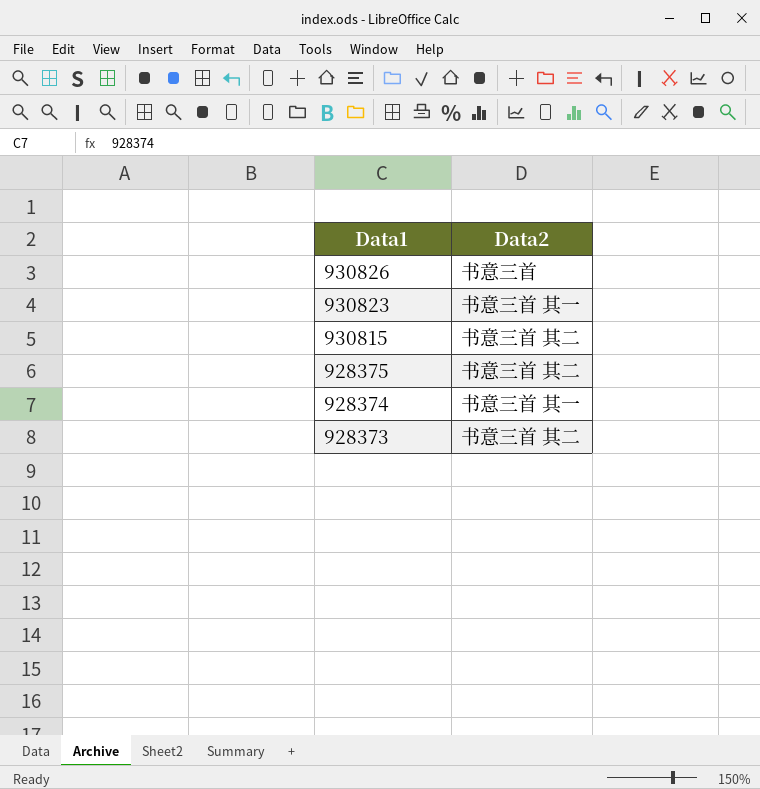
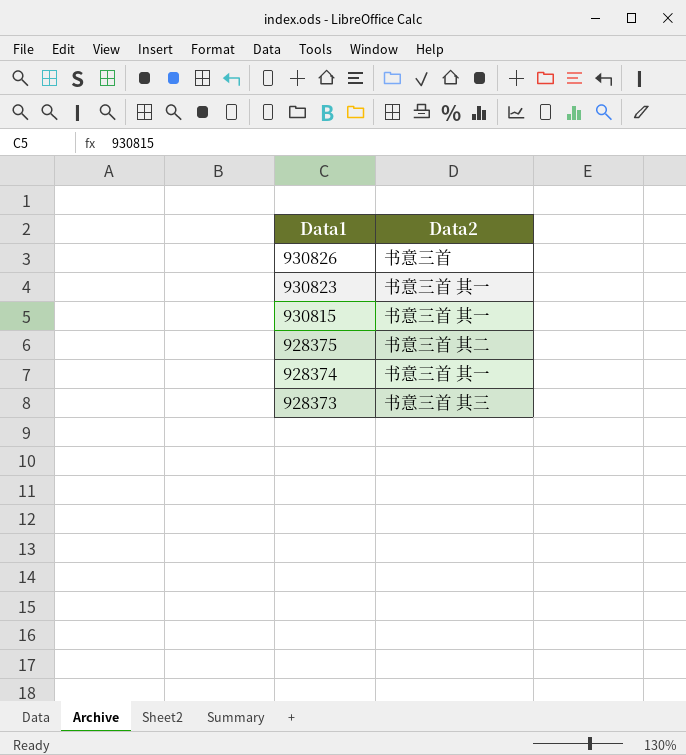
930815 | Data2: 书意三首 其二 -> 书意三首 其一
928373 | Data2: 书意三首 其二 -> 书意三首 其三

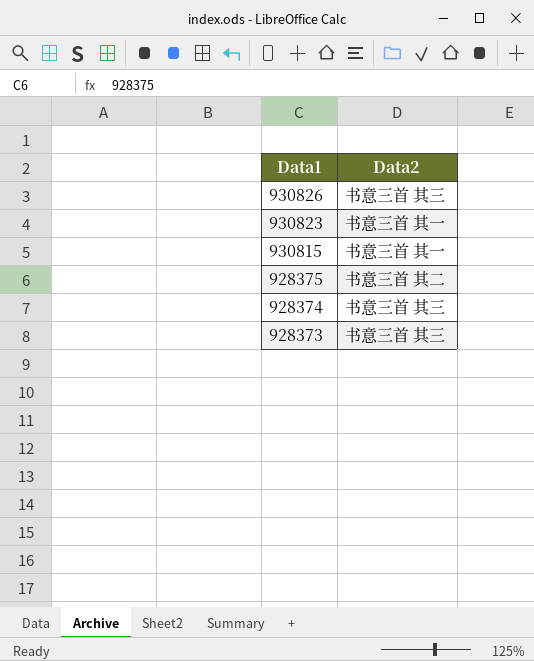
930826 | Data2: 书意三首 -> 书意三首 其三
928374 | Data2: 书意三首 其一 -> 书意三首 其三

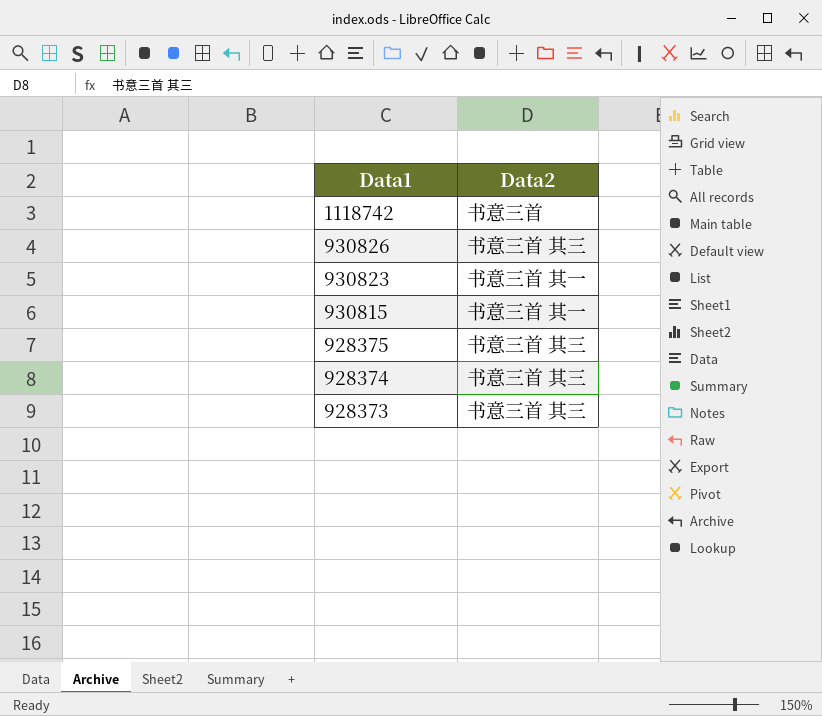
row 1118742: none -> 书意三首
928375 | Data2: 书意三首 其二 -> 书意三首 其三

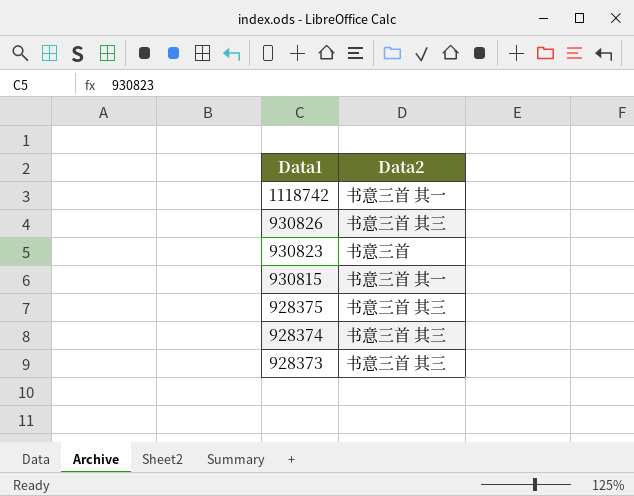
1118742 | Data2: 书意三首 -> 书意三首 其一
930823 | Data2: 书意三首 其一 -> 书意三首

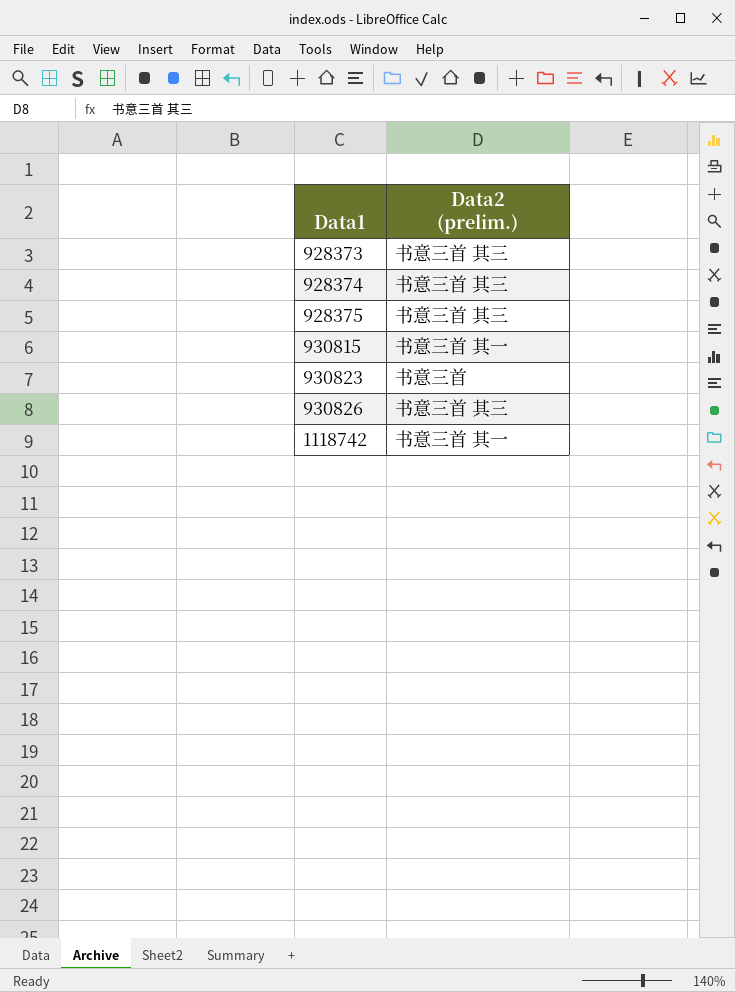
row order: Data1 descending -> Data1 ascending
column name: Data2 -> Data2 (prelim.)

